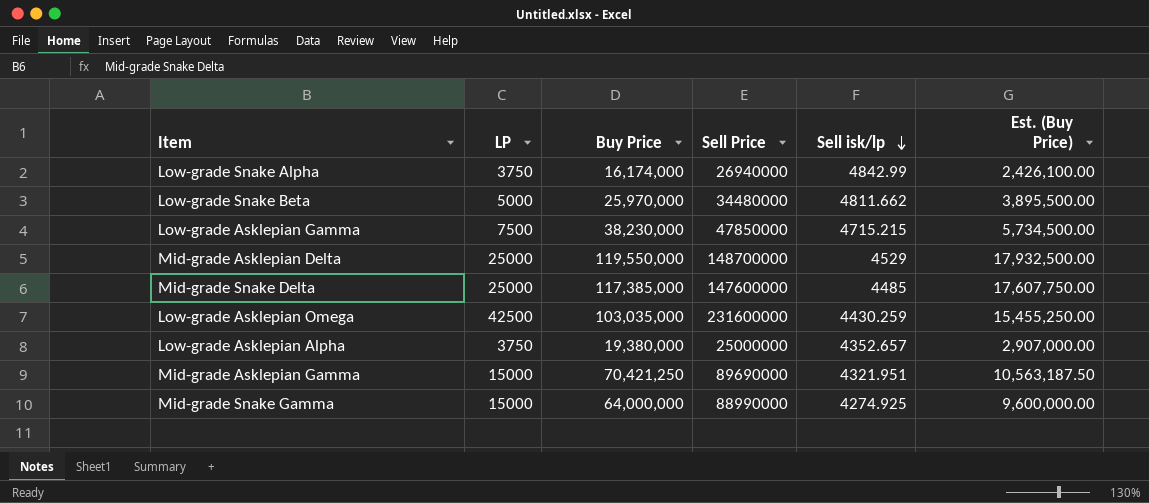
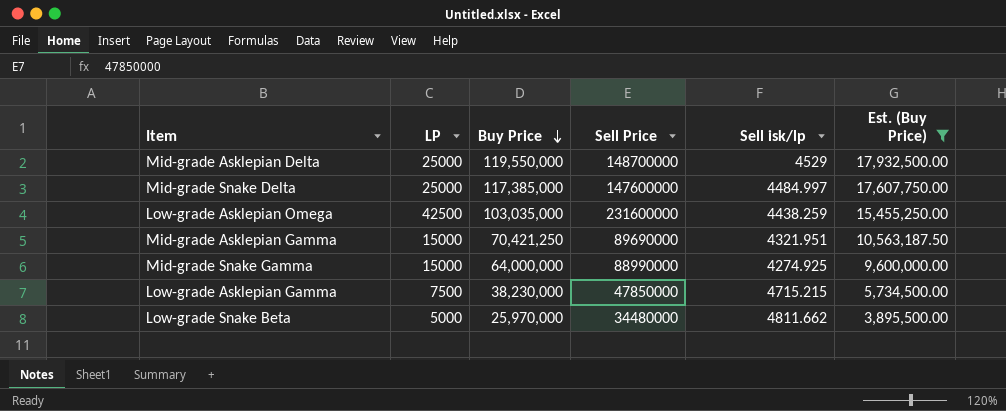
filter: none -> Est. (Buy Price) >= 3,895,500.00
row order: Sell isk/lp descending -> Buy Price descending
Mid-grade Snake Delta | Sell isk/lp: 4485 -> 4484.997
Low-grade Asklepian Omega | Sell isk/lp: 4430.259 -> 4438.259

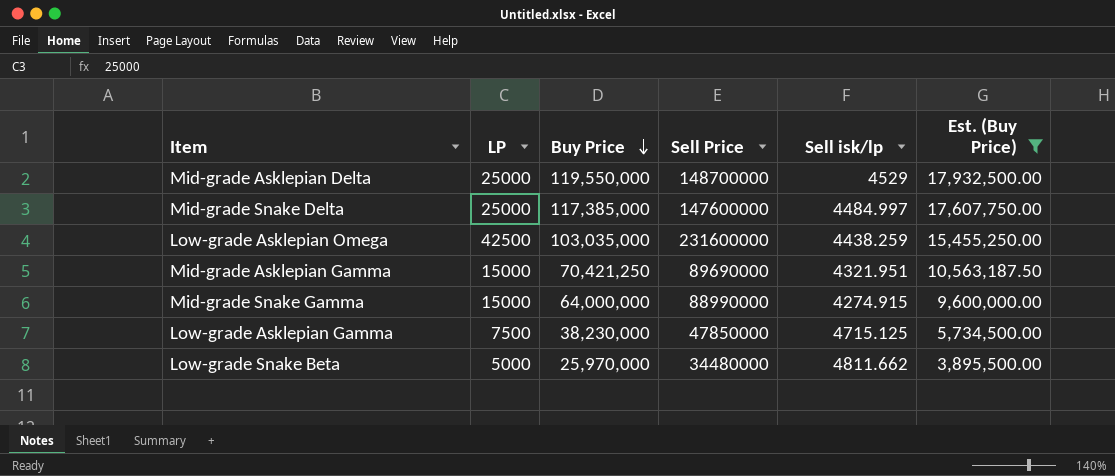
Mid-grade Snake Gamma | Sell isk/lp: 4274.925 -> 4274.915
Low-grade Asklepian Gamma | Sell isk/lp: 4715.215 -> 4715.125

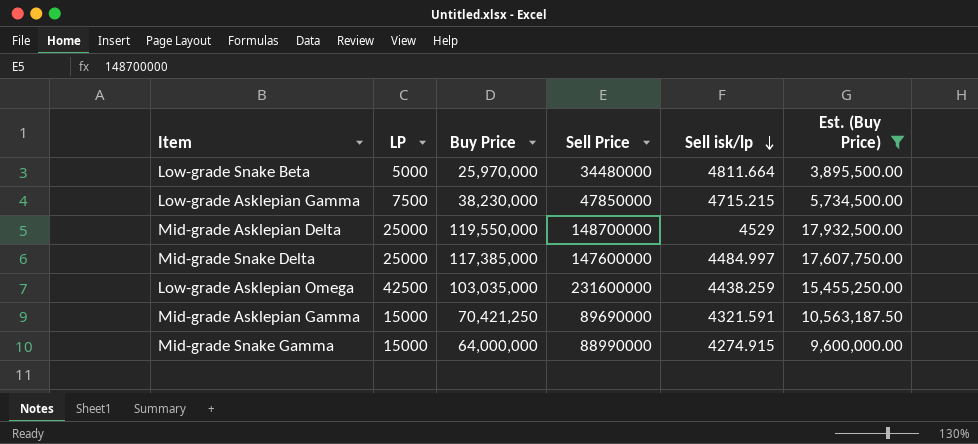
row order: Buy Price descending -> Sell isk/lp descending
Low-grade Snake Beta | Sell isk/lp: 4811.662 -> 4811.664
Low-grade Asklepian Gamma | Sell isk/lp: 4715.125 -> 4715.215
Mid-grade Asklepian Gamma | Sell isk/lp: 4321.951 -> 4321.591

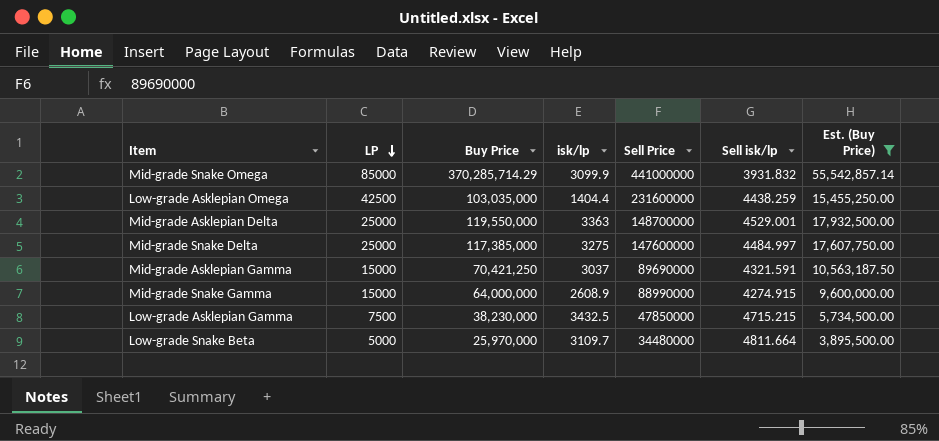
row order: Sell isk/lp descending -> LP descending
column isk/lp | position: none -> 4
row Mid-grade Snake Omega: none -> 85000 | 370,285,714.29 | 3099.9 | 441000000 | 3931.832 | 55,542,857.14
Mid-grade Asklepian Delta | Sell isk/lp: 4529 -> 4529.001

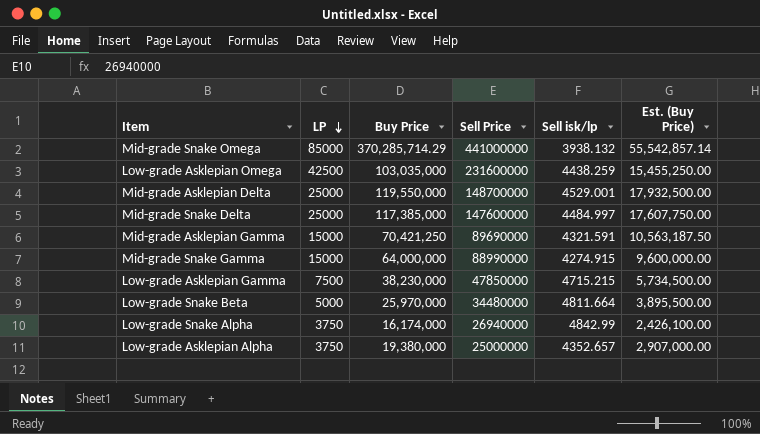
filter: Est. (Buy Price) >= 3,895,500.00 -> none
column isk/lp | position: 4 -> none
Mid-grade Snake Omega | Sell isk/lp: 3931.832 -> 3938.132

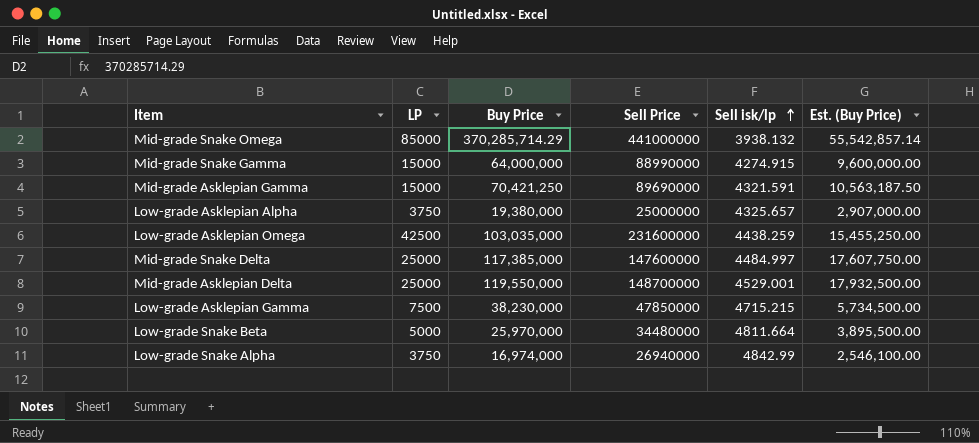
row order: LP descending -> Sell isk/lp ascending
Low-grade Asklepian Alpha | Sell isk/lp: 4352.657 -> 4325.657
Low-grade Snake Alpha | Buy Price: 16,174,000 -> 16,974,000
Low-grade Snake Alpha | Est. (Buy Price): 2,426,100.00 -> 2,546,100.00

